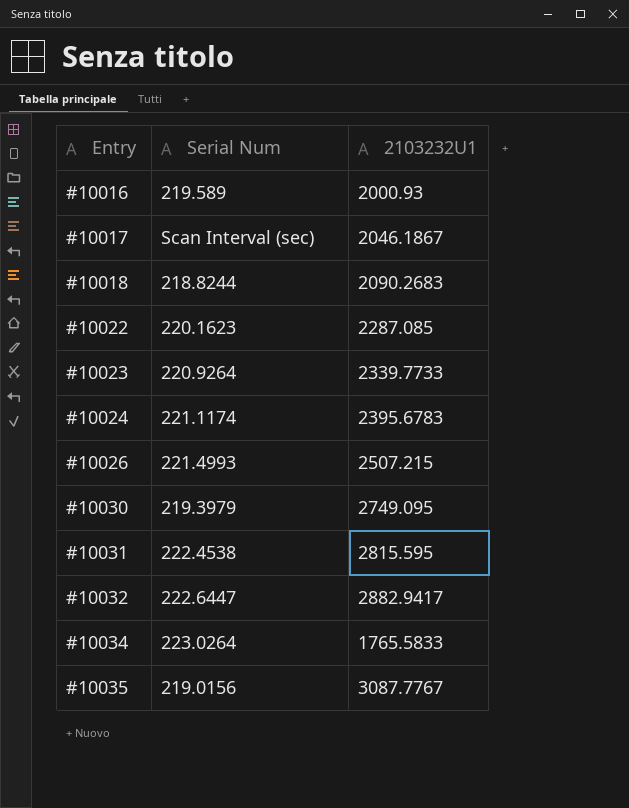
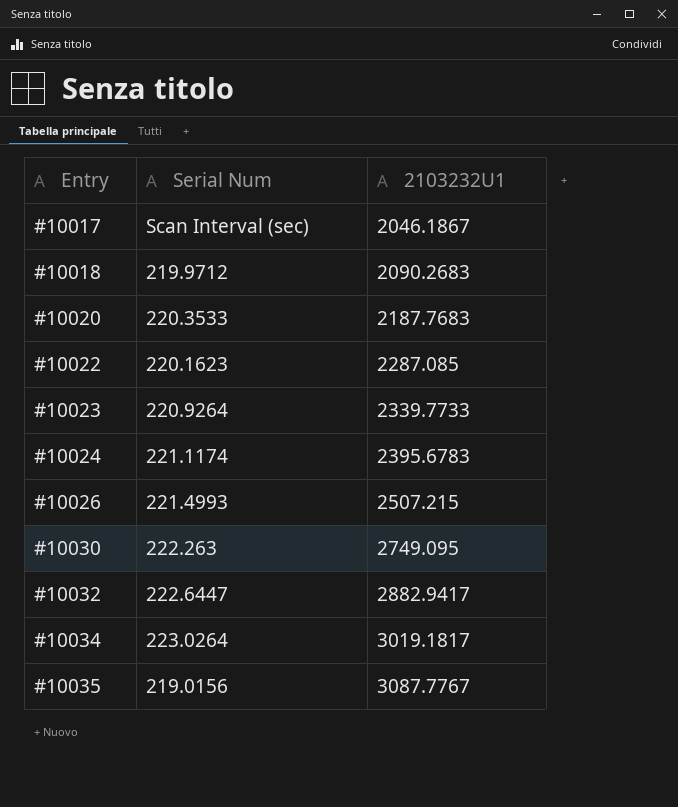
row #10016: 219.589 | 2000.93 -> none
row #10031: 222.4538 | 2815.595 -> none
#10018 | Serial Num: 218.8244 -> 219.9712
row #10020: none -> 220.3533 | 2187.7683
#10030 | Serial Num: 219.3979 -> 222.263
#10034 | 2103232U1: 1765.5833 -> 3019.1817

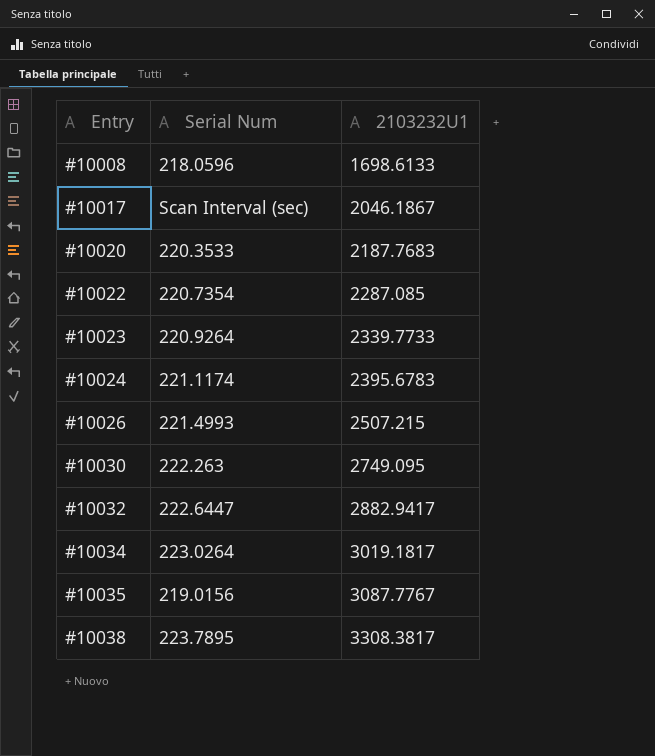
row #10018: 219.9712 | 2090.2683 -> none
row #10008: none -> 218.0596 | 1698.6133
#10022 | Serial Num: 220.1623 -> 220.7354
row #10038: none -> 223.7895 | 3308.3817

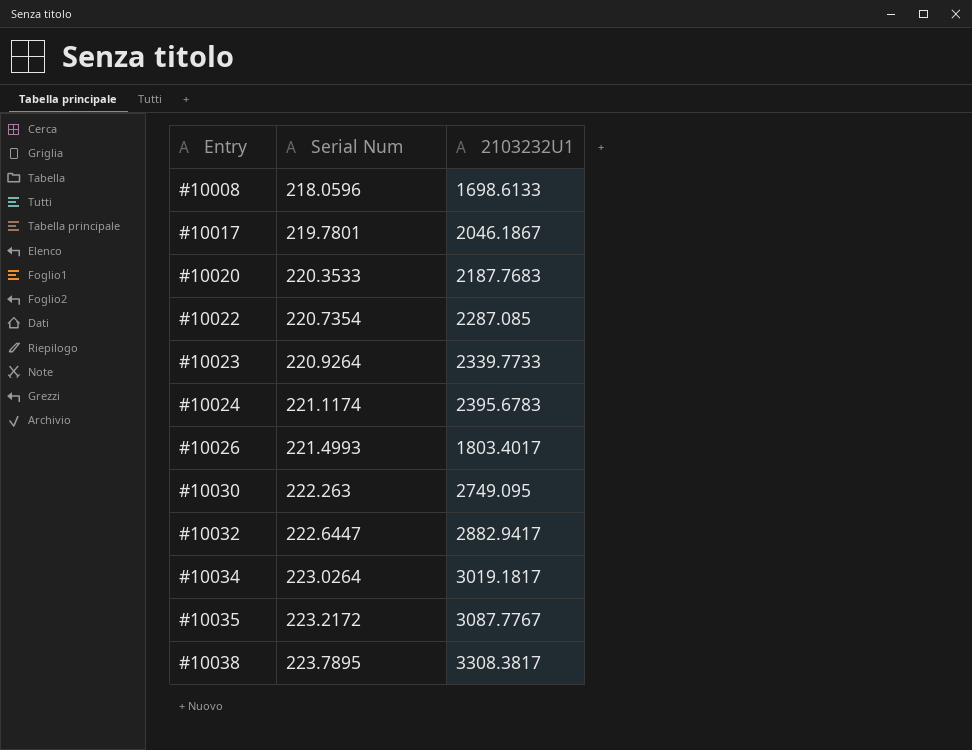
#10017 | Serial Num: Scan Interval (sec) -> 219.7801
#10026 | 2103232U1: 2507.215 -> 1803.4017
#10035 | Serial Num: 219.0156 -> 223.2172

